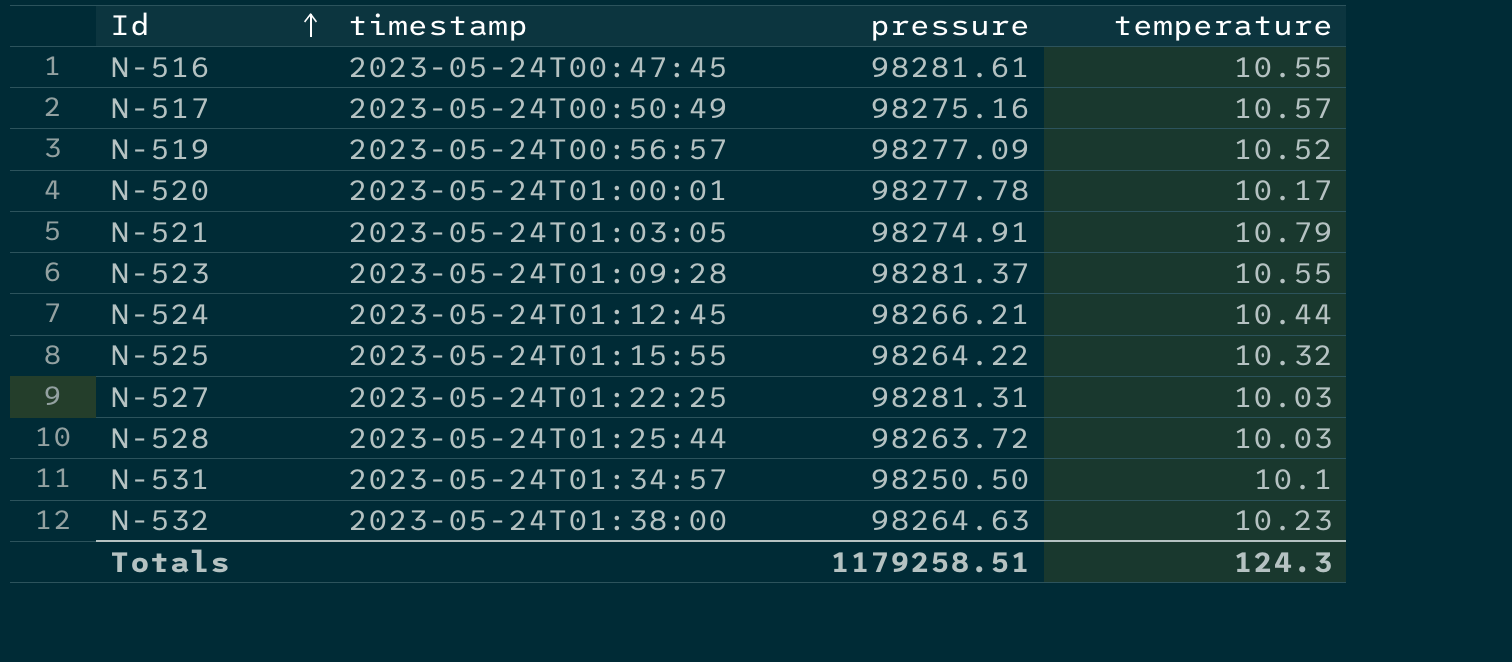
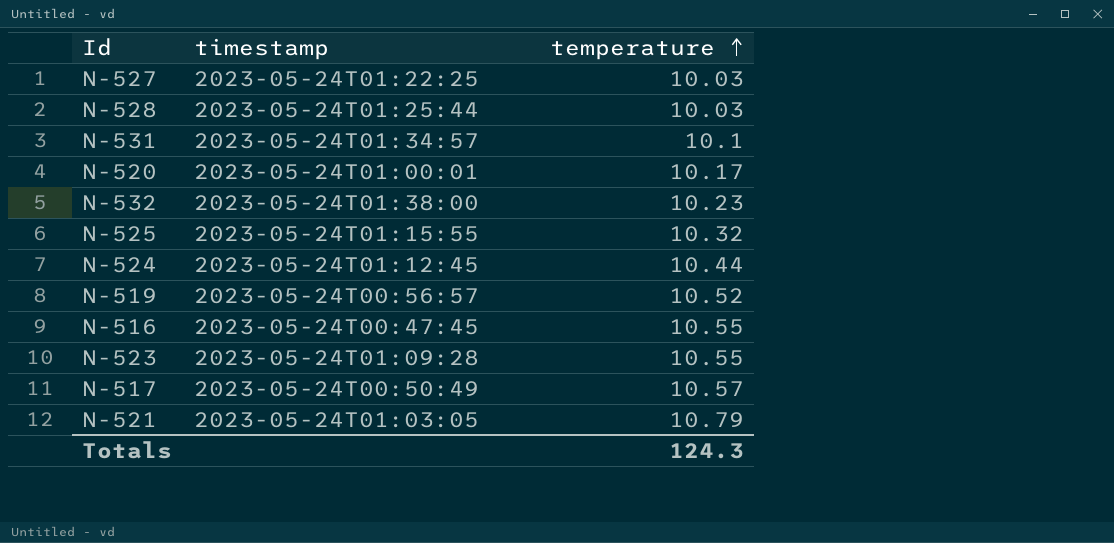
row order: Id ascending -> temperature ascending
column pressure | position: 3 -> none

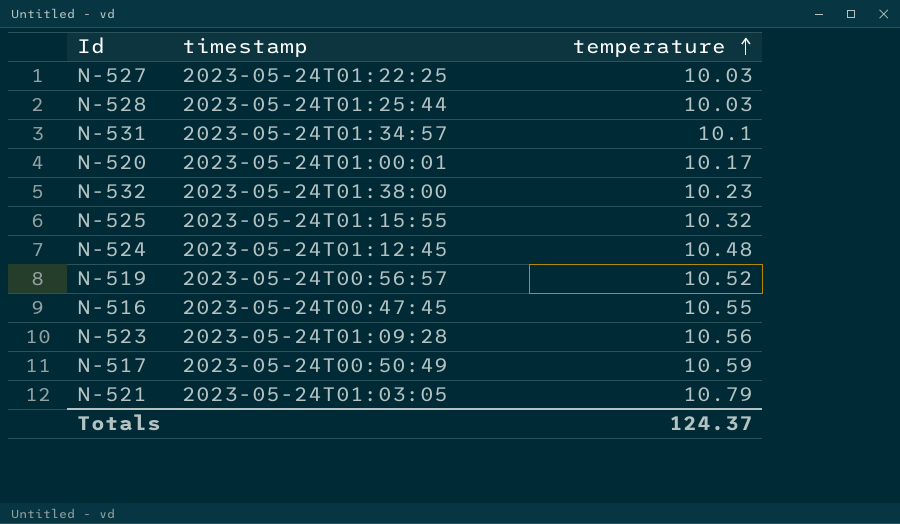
N-524 | temperature: 10.44 -> 10.48
N-523 | temperature: 10.55 -> 10.56
N-517 | temperature: 10.57 -> 10.59
Totals | temperature: 124.3 -> 124.37

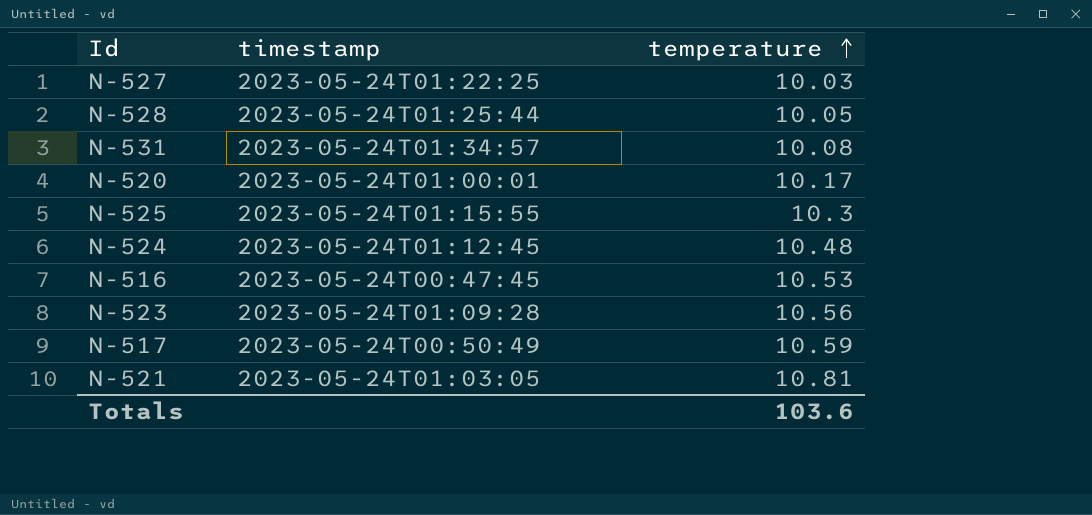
row N-532: 2023-05-24T01:38:00 | 10.23 -> none
row N-519: 2023-05-24T00:56:57 | 10.52 -> none
N-528 | temperature: 10.03 -> 10.05
N-531 | temperature: 10.1 -> 10.08
N-525 | temperature: 10.32 -> 10.3
N-516 | temperature: 10.55 -> 10.53
N-521 | temperature: 10.79 -> 10.81
Totals | temperature: 124.37 -> 103.6

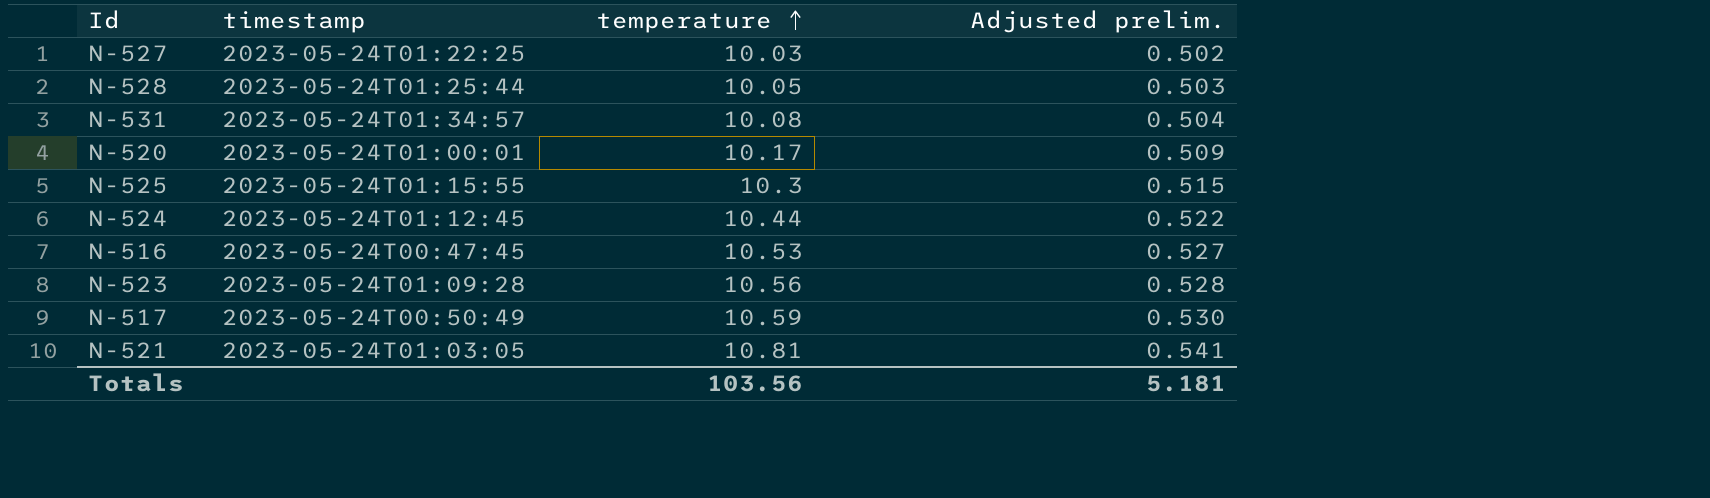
column Adjusted prelim. | formula: none -> [temperature] * 0.05
N-524 | temperature: 10.48 -> 10.44
Totals | temperature: 103.6 -> 103.56

